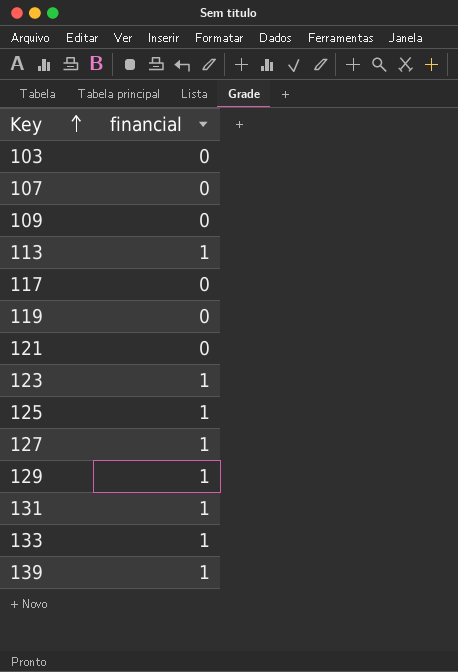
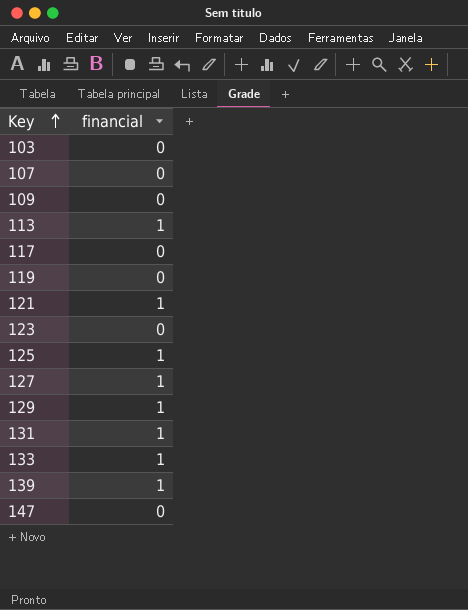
121 | financial: 0 -> 1
123 | financial: 1 -> 0
row 147: none -> 0

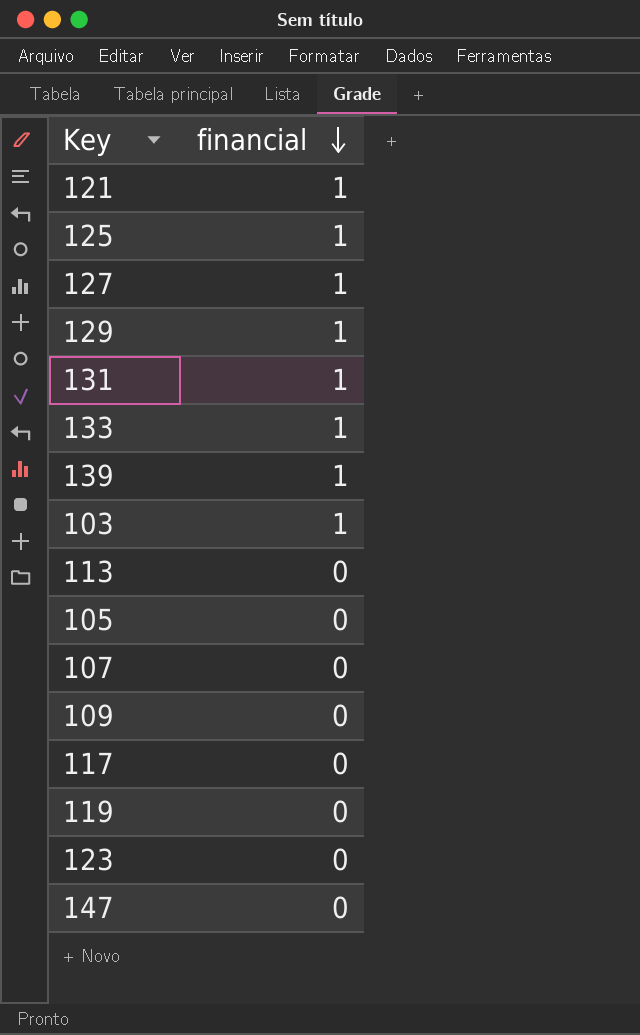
row order: Key ascending -> financial descending
103 | financial: 0 -> 1
113 | financial: 1 -> 0
row 105: none -> 0

